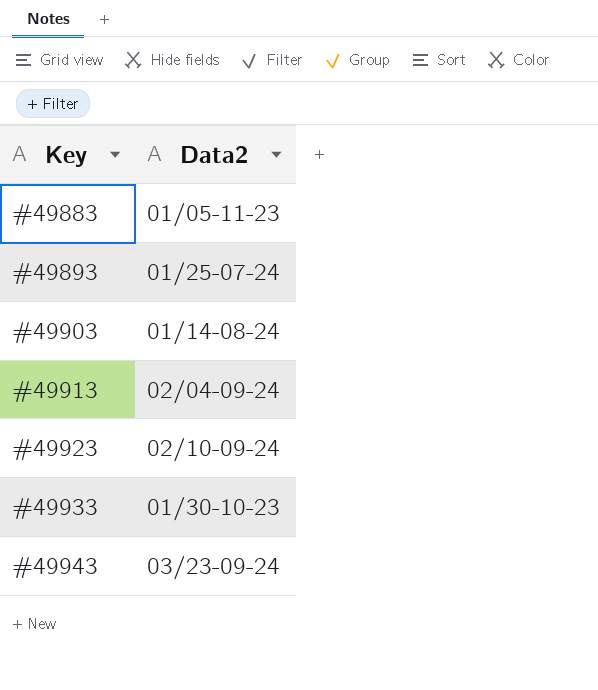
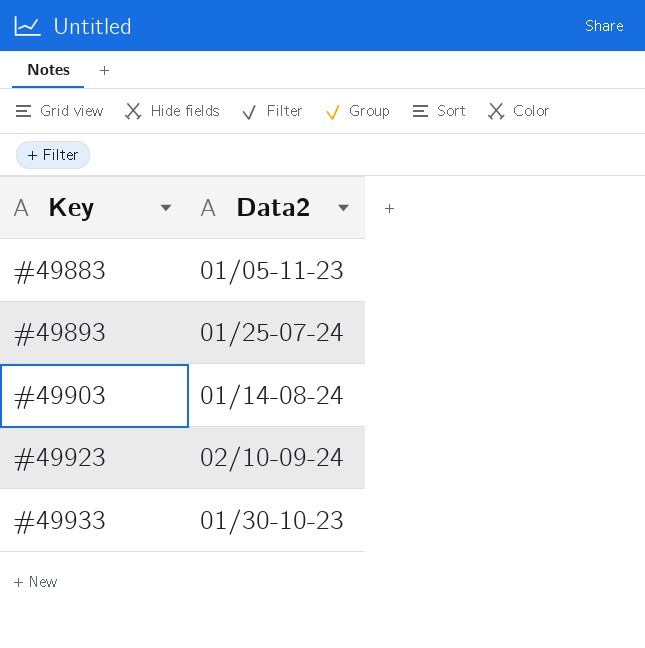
row #49913: 02/04-09-24 -> none
row #49943: 03/23-09-24 -> none

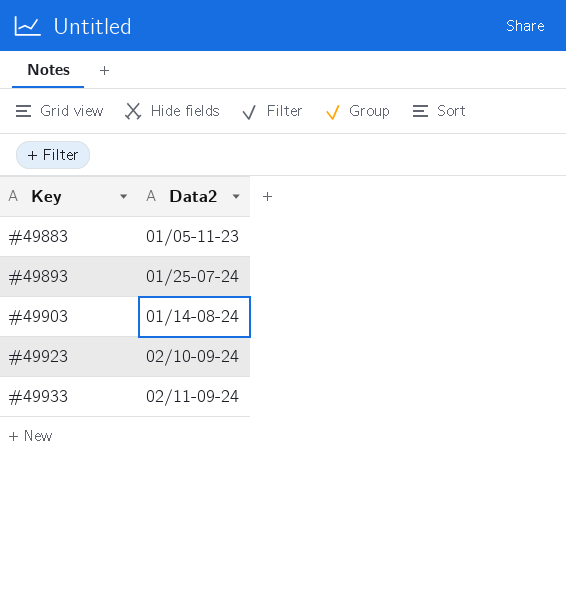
#49933 | Data2: 01/30-10-23 -> 02/11-09-24

